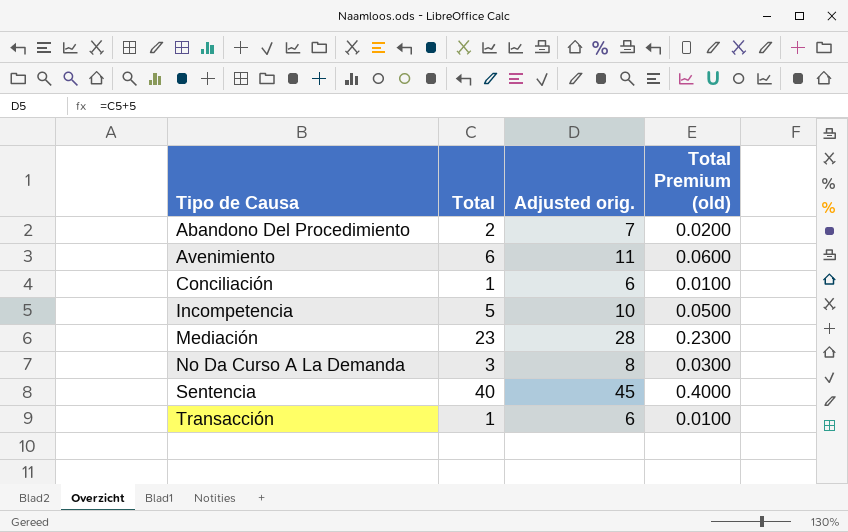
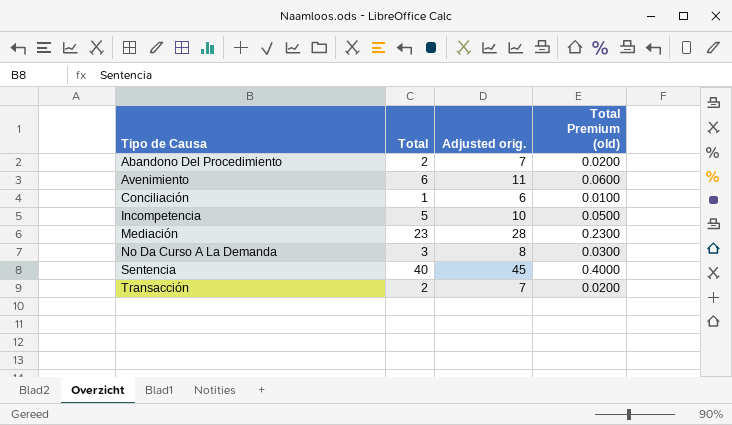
Transacción | Total: 1 -> 2
Transacción | Adjusted orig.: 6 -> 7
Transacción | Total Premium (old): 0.0100 -> 0.0200

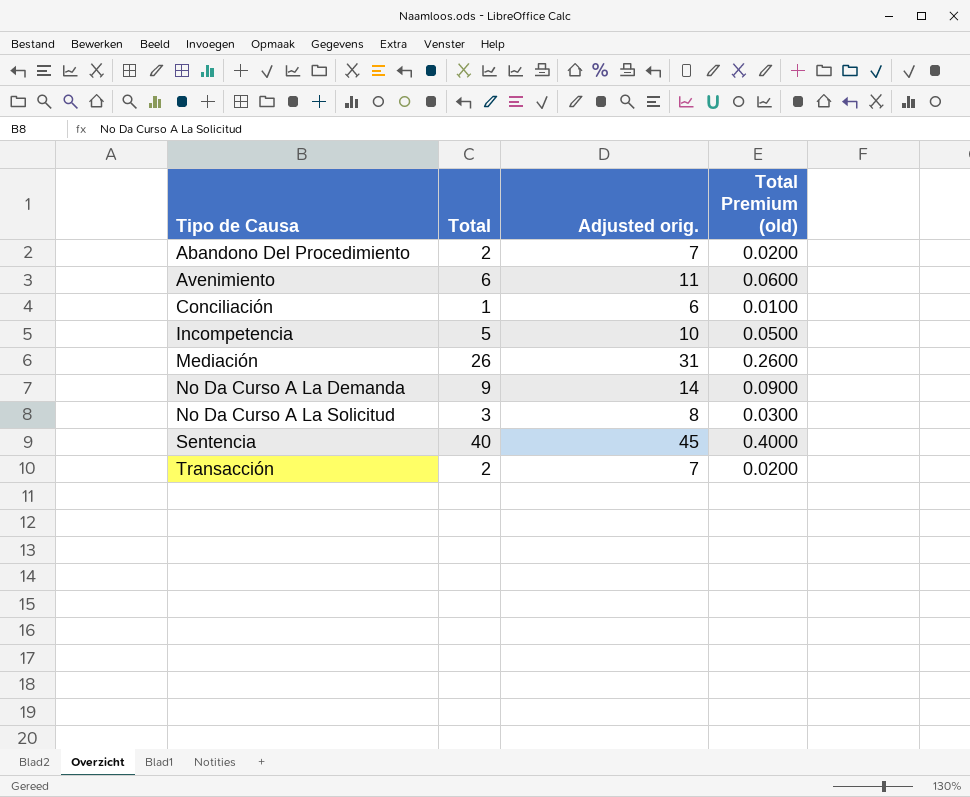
Mediación | Total: 23 -> 26
Mediación | Adjusted orig.: 28 -> 31
Mediación | Total Premium (old): 0.2300 -> 0.2600
No Da Curso A La Demanda | Total: 3 -> 9
No Da Curso A La Demanda | Adjusted orig.: 8 -> 14
No Da Curso A La Demanda | Total Premium (old): 0.0300 -> 0.0900
row No Da Curso A La Solicitud: none -> 3 | 8 | 0.0300

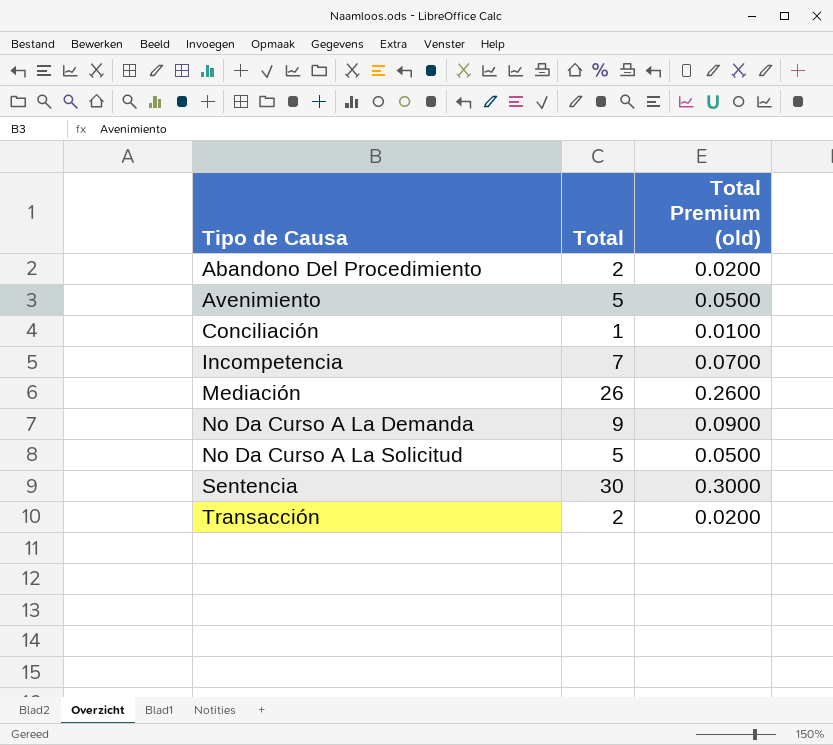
column Adjusted orig. | formula: [Total] + 5 -> none
Avenimiento | Total: 6 -> 5
Avenimiento | Total Premium (old): 0.0600 -> 0.0500
Incompetencia | Total: 5 -> 7
Incompetencia | Total Premium (old): 0.0500 -> 0.0700
No Da Curso A La Solicitud | Total: 3 -> 5
No Da Curso A La Solicitud | Total Premium (old): 0.0300 -> 0.0500
Sentencia | Total: 40 -> 30
Sentencia | Total Premium (old): 0.4000 -> 0.3000

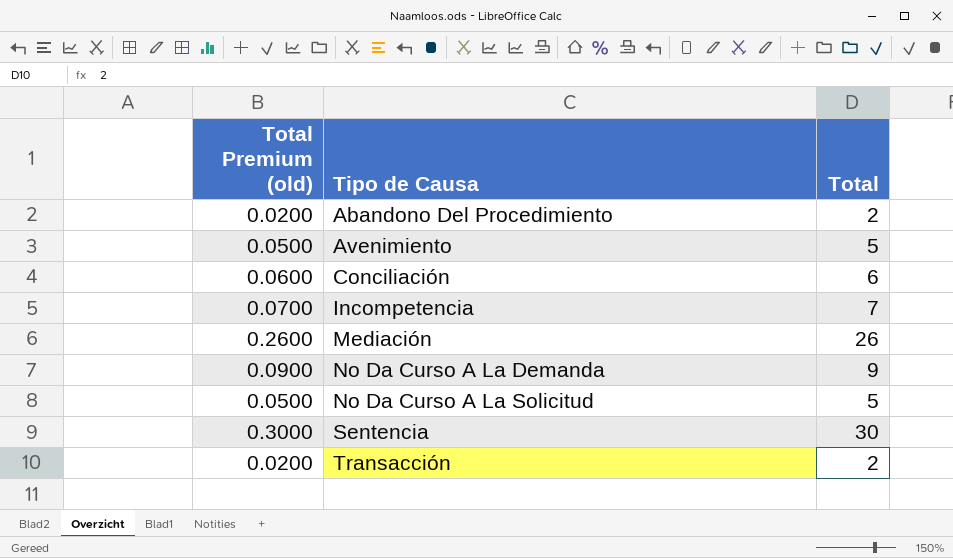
column Total Premium (old) | position: 3 -> 1
Conciliación | Total Premium (old): 0.0100 -> 0.0600
Conciliación | Total: 1 -> 6

